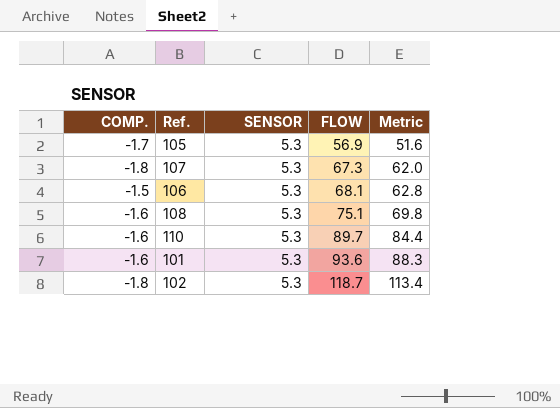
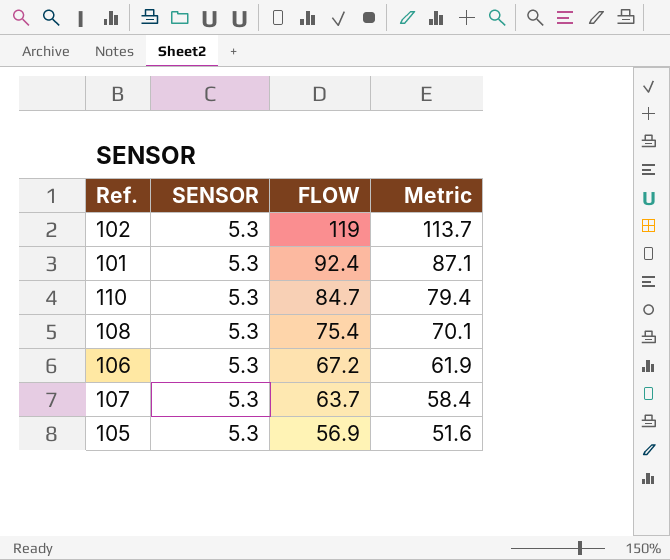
row order: FLOW ascending -> FLOW descending
column COMP. | position: 1 -> none
102 | FLOW: 118.7 -> 119
102 | Metric: 113.4 -> 113.7
101 | FLOW: 93.6 -> 92.4
101 | Metric: 88.3 -> 87.1
110 | FLOW: 89.7 -> 84.7
110 | Metric: 84.4 -> 79.4
108 | FLOW: 75.1 -> 75.4
108 | Metric: 69.8 -> 70.1
106 | FLOW: 68.1 -> 67.2
106 | Metric: 62.8 -> 61.9
107 | FLOW: 67.3 -> 63.7
107 | Metric: 62.0 -> 58.4

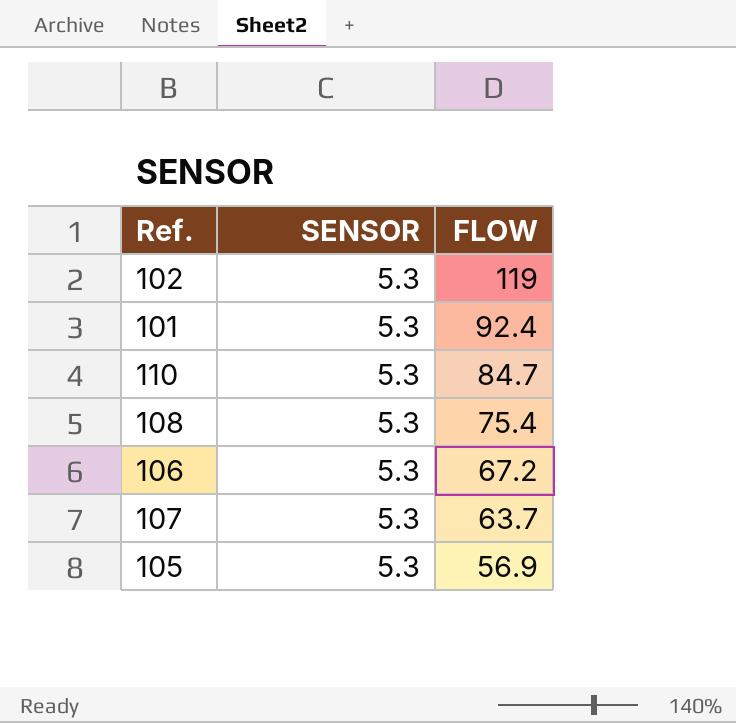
column Metric | formula: [FLOW] - [SENSOR] -> none

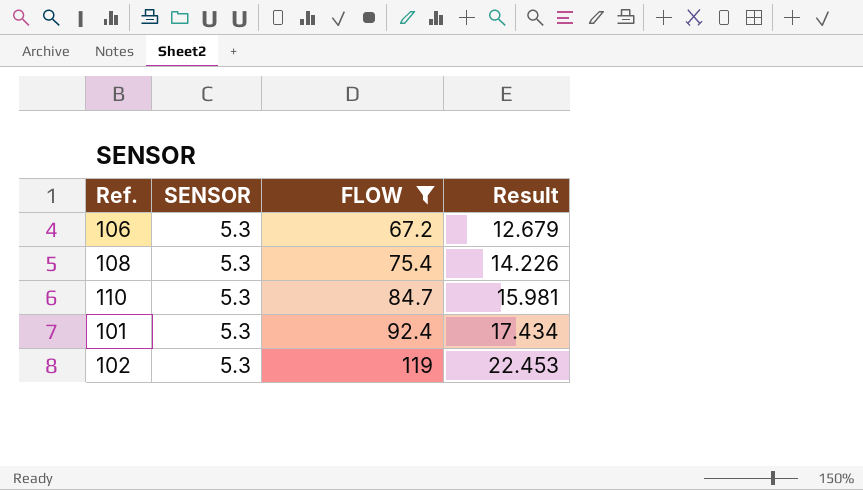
filter: none -> FLOW >= 67.2
row order: FLOW descending -> FLOW ascending
column Result | formula: none -> [FLOW] / [SENSOR]

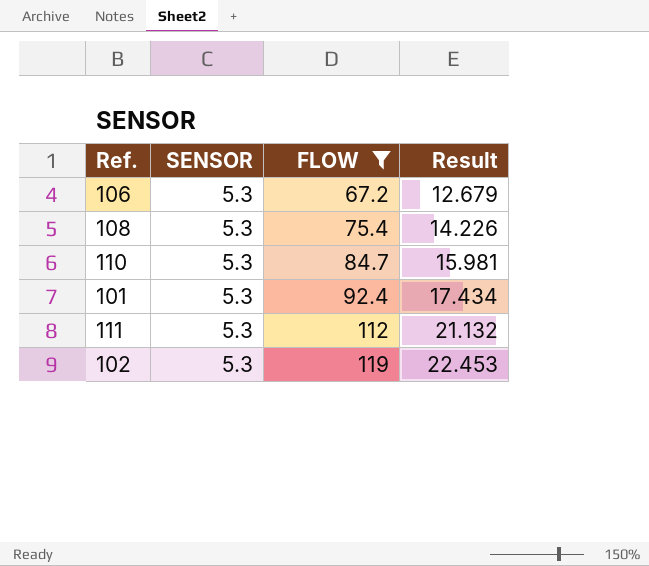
row 111: none -> 5.3 | 112 | 21.132

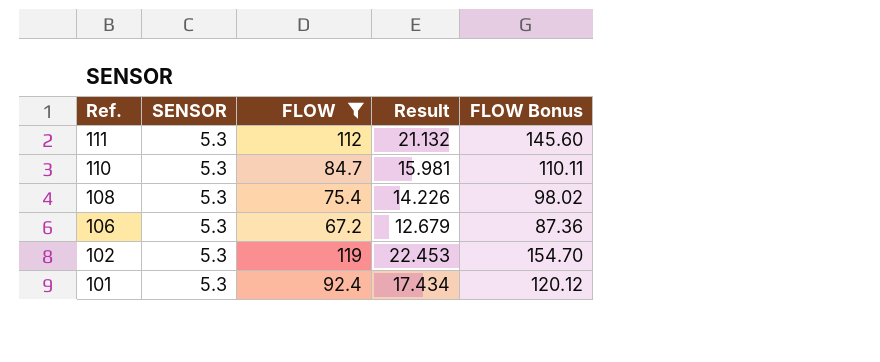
row order: FLOW ascending -> Ref. descending
column FLOW Bonus | formula: none -> [FLOW] * 1.3

